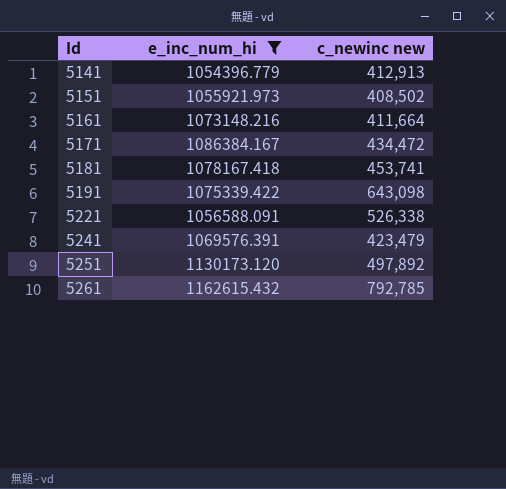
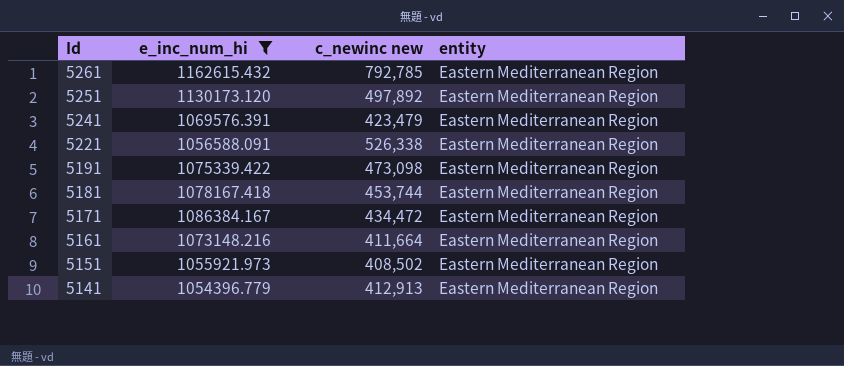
row order: Id ascending -> Id descending
column entity | position: none -> 4
5191 | c_newinc new: 643,098 -> 473,098
5181 | c_newinc new: 453,741 -> 453,744

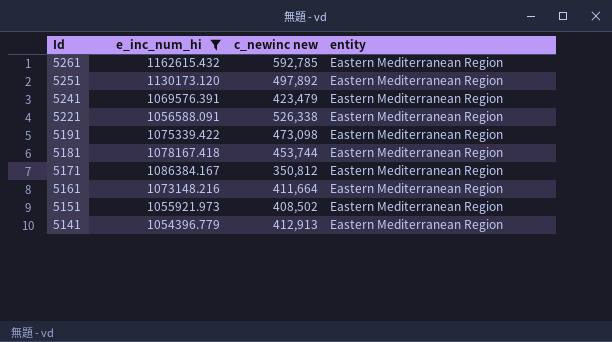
5261 | c_newinc new: 792,785 -> 592,785
5171 | c_newinc new: 434,472 -> 350,812

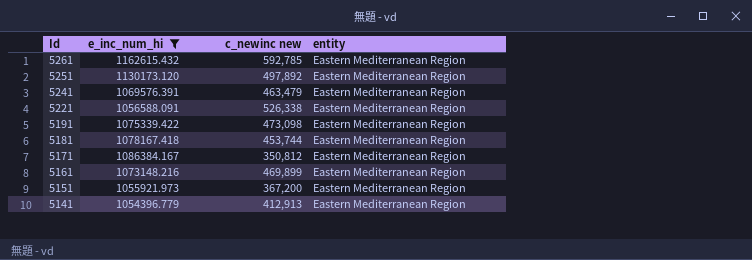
5241 | c_newinc new: 423,479 -> 463,479
5161 | c_newinc new: 411,664 -> 469,899
5151 | c_newinc new: 408,502 -> 367,200

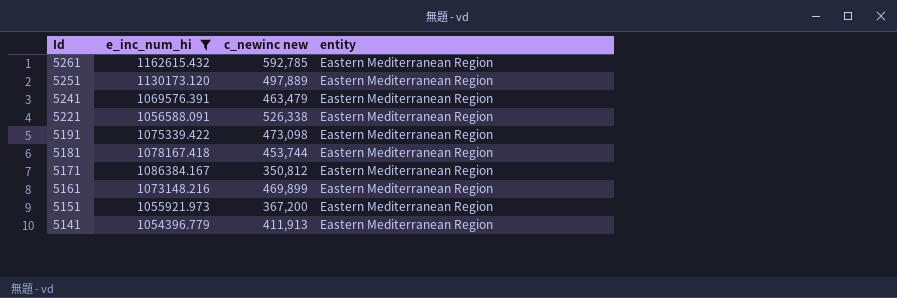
5251 | c_newinc new: 497,892 -> 497,889
5141 | c_newinc new: 412,913 -> 411,913

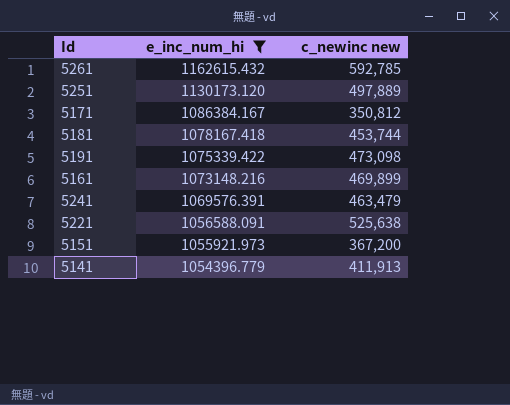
row order: Id descending -> e_inc_num_hi descending
column entity | position: 4 -> none
5221 | c_newinc new: 526,338 -> 525,638

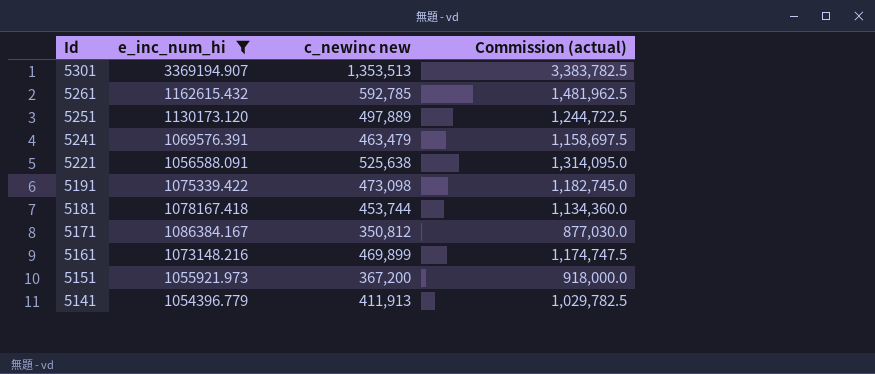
row order: e_inc_num_hi descending -> Id descending
column Commission (actual) | formula: none -> [c_newinc new] * 2.5
row 5301: none -> 3369194.907 | 1,353,513 | 3,383,782.5

